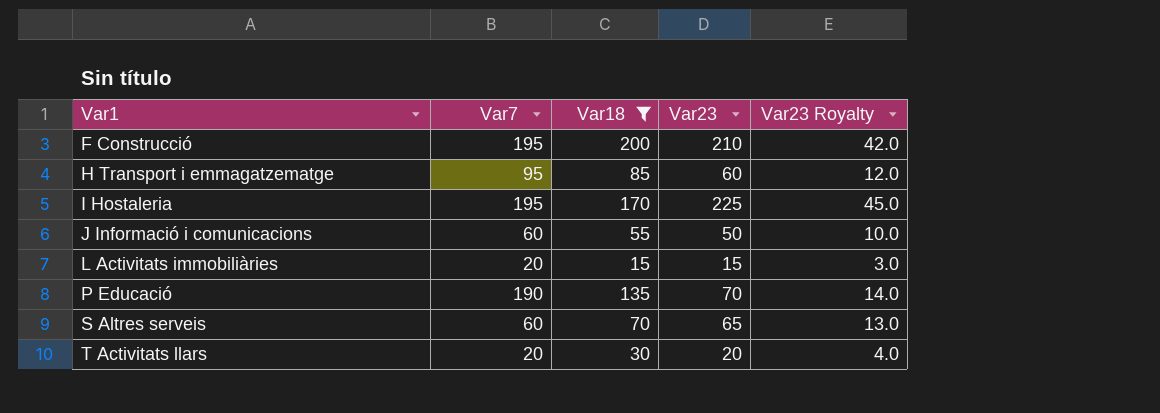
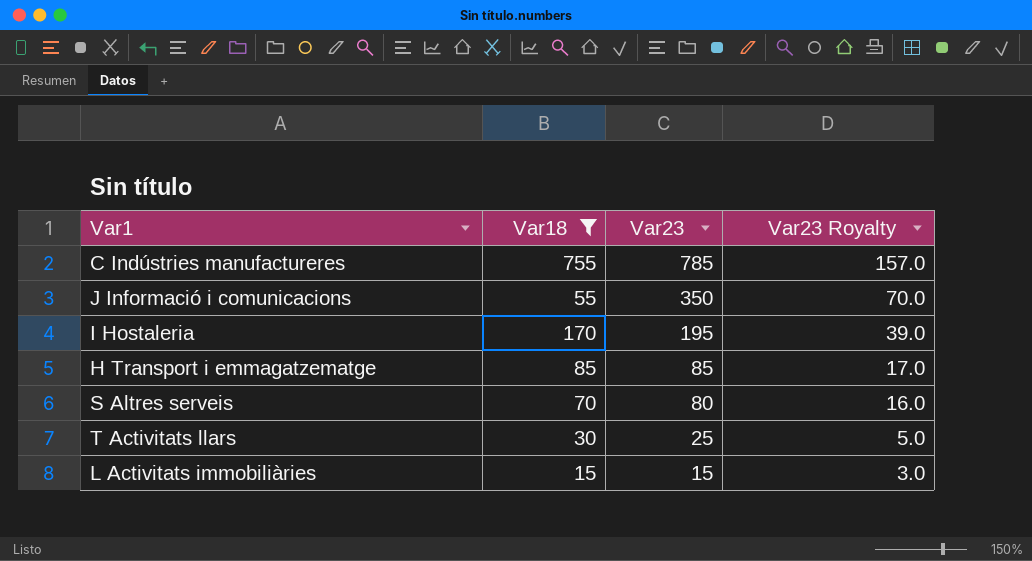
row order: Var1 ascending -> Var23 descending
column Var7 | position: 2 -> none
row F Construcció: 195 | 200 | 210 | 42.0 -> none
row P Educació: 190 | 135 | 70 | 14.0 -> none
row C Indústries manufactureres: none -> 755 | 785 | 157.0
J Informació i comunicacions | Var23: 50 -> 350
J Informació i comunicacions | Var23 Royalty: 10.0 -> 70.0
I Hostaleria | Var23: 225 -> 195
I Hostaleria | Var23 Royalty: 45.0 -> 39.0
H Transport i emmagatzematge | Var23: 60 -> 85
H Transport i emmagatzematge | Var23 Royalty: 12.0 -> 17.0
S Altres serveis | Var23: 65 -> 80
S Altres serveis | Var23 Royalty: 13.0 -> 16.0
T Activitats llars | Var23: 20 -> 25
T Activitats llars | Var23 Royalty: 4.0 -> 5.0

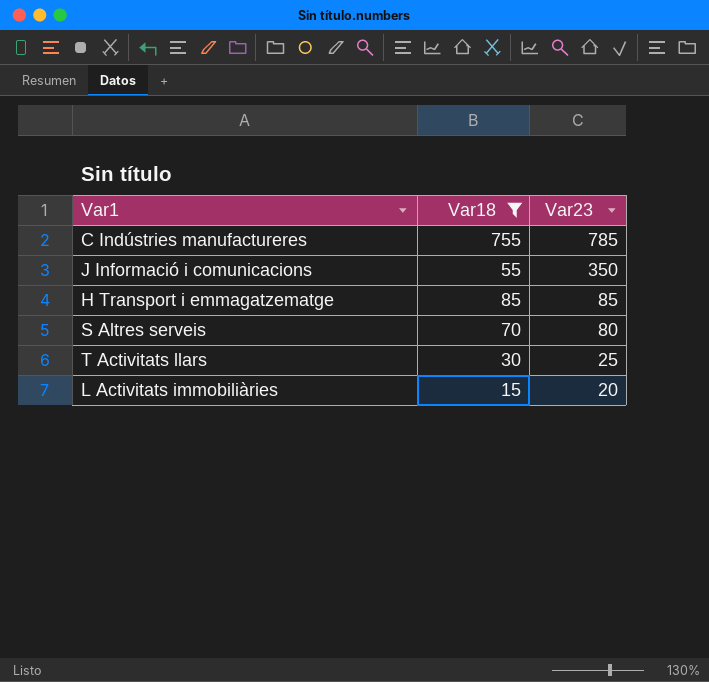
column Var23 Royalty | formula: [Var23] * 0.2 -> none
row I Hostaleria: 170 | 195 | 39.0 -> none
L Activitats immobiliàries | Var23: 15 -> 20

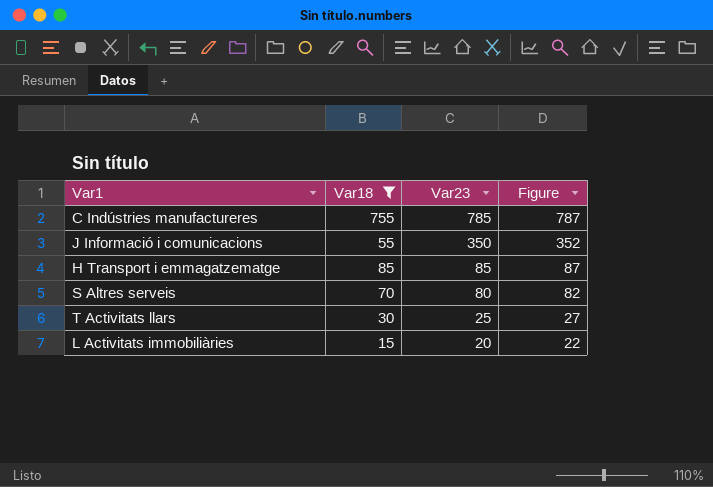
column Figure | formula: none -> [Var23] + 2

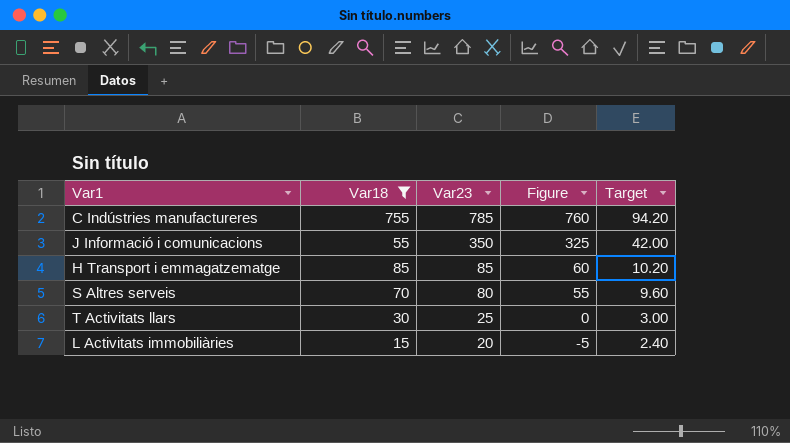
column Figure | formula: [Var23] + 2 -> [Var23] - 25
column Target | formula: none -> [Var23] * 0.12

